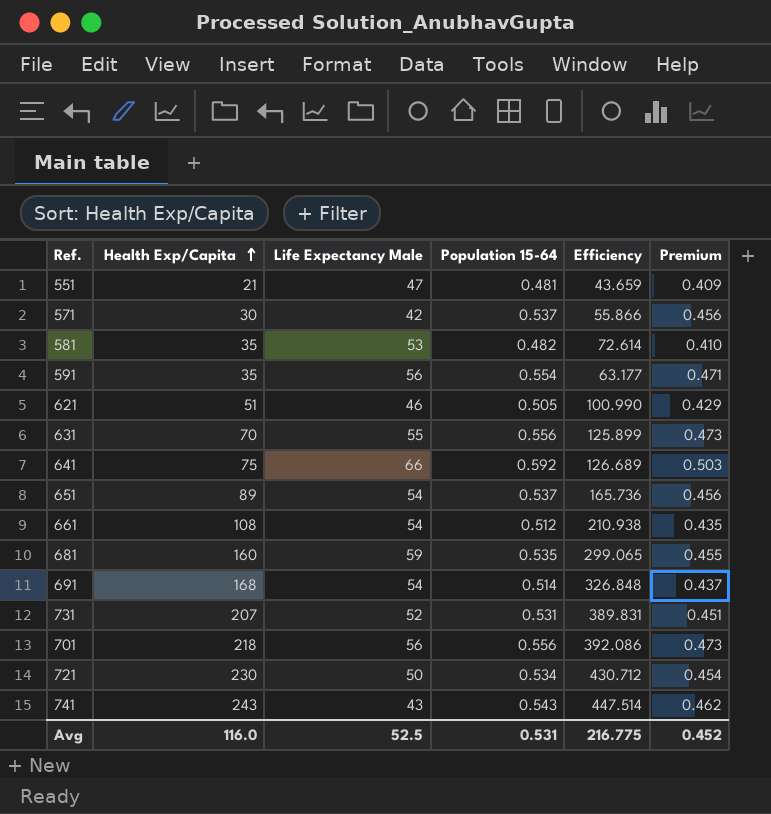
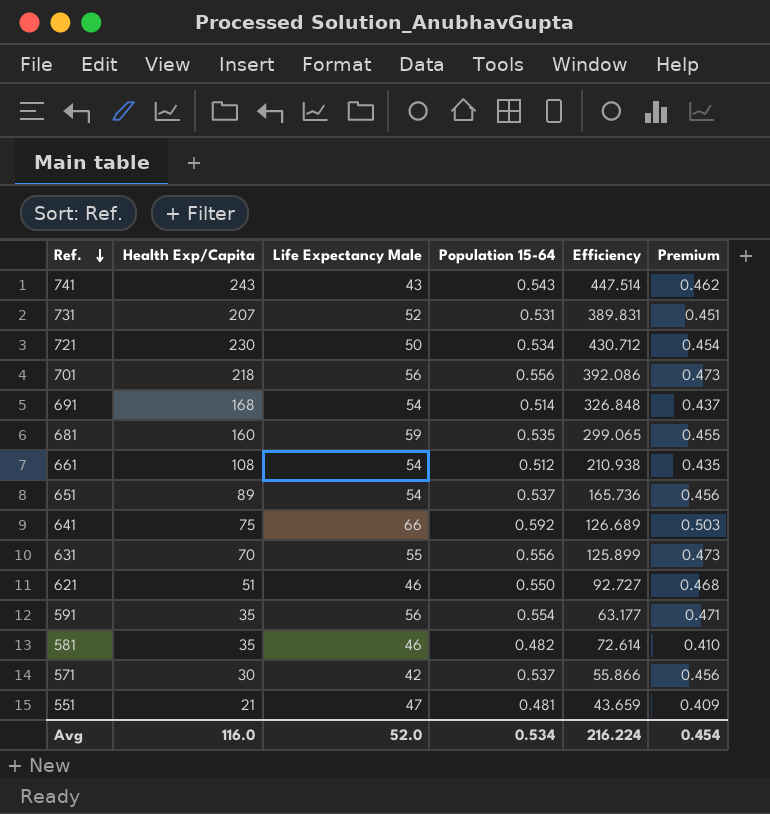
row order: Health Exp/Capita ascending -> Ref. descending
621 | Population 15-64: 0.505 -> 0.550
621 | Efficiency: 100.990 -> 92.727
621 | Premium: 0.429 -> 0.468
581 | Life Expectancy Male: 53 -> 46
Avg | Life Expectancy Male: 52.5 -> 52.0
Avg | Population 15-64: 0.531 -> 0.534
Avg | Efficiency: 216.775 -> 216.224
Avg | Premium: 0.452 -> 0.454

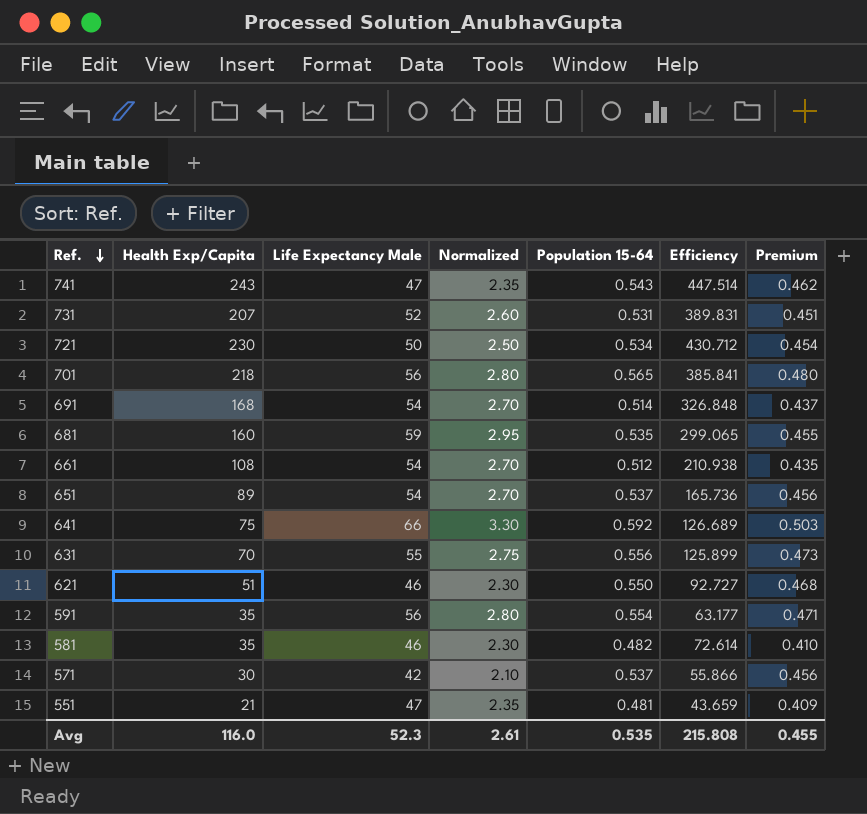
column Normalized | formula: none -> [Life Expectancy Male] * 0.05
741 | Life Expectancy Male: 43 -> 47
701 | Population 15-64: 0.556 -> 0.565
701 | Efficiency: 392.086 -> 385.841
701 | Premium: 0.473 -> 0.480
Avg | Life Expectancy Male: 52.0 -> 52.3
Avg | Population 15-64: 0.534 -> 0.535
Avg | Efficiency: 216.224 -> 215.808
Avg | Premium: 0.454 -> 0.455

